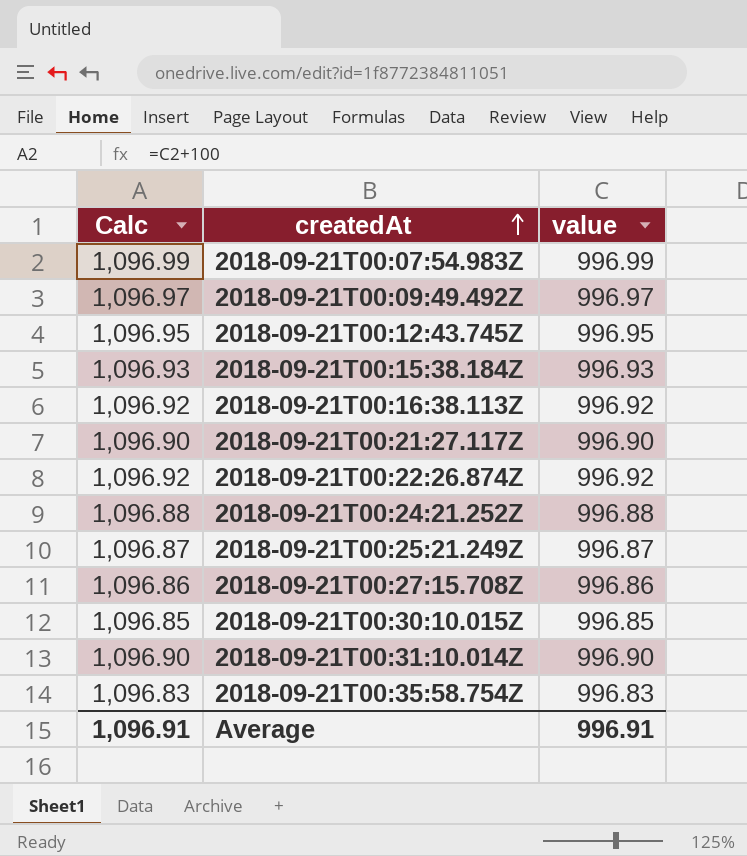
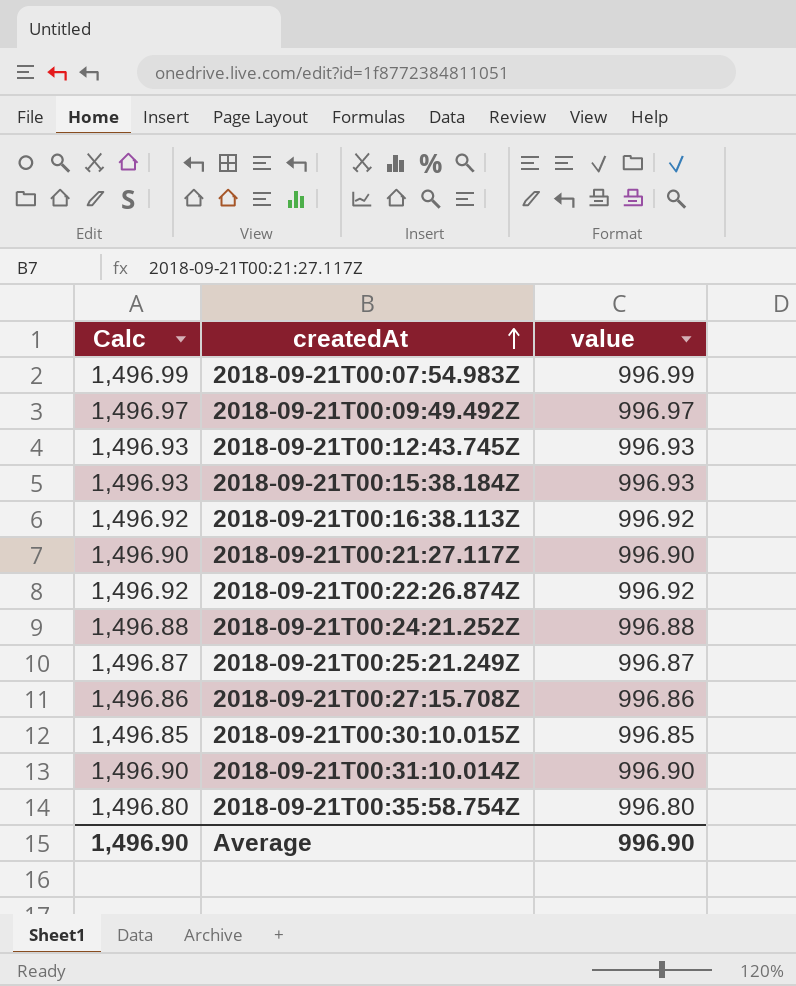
column Calc | formula: [value] + 100 -> [value] + 500
2018-09-21T00:12:43.745Z | value: 996.95 -> 996.93
2018-09-21T00:35:58.754Z | value: 996.83 -> 996.80
Average | Calc: 1,096.91 -> 1,496.90
Average | value: 996.91 -> 996.90

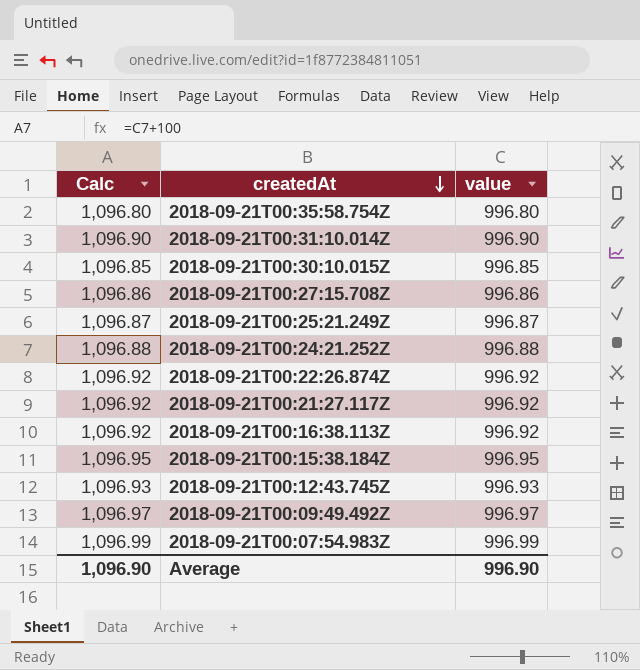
row order: createdAt ascending -> createdAt descending
column Calc | formula: [value] + 500 -> [value] + 100
2018-09-21T00:21:27.117Z | value: 996.90 -> 996.92
2018-09-21T00:15:38.184Z | value: 996.93 -> 996.95
Average | Calc: 1,496.90 -> 1,096.90

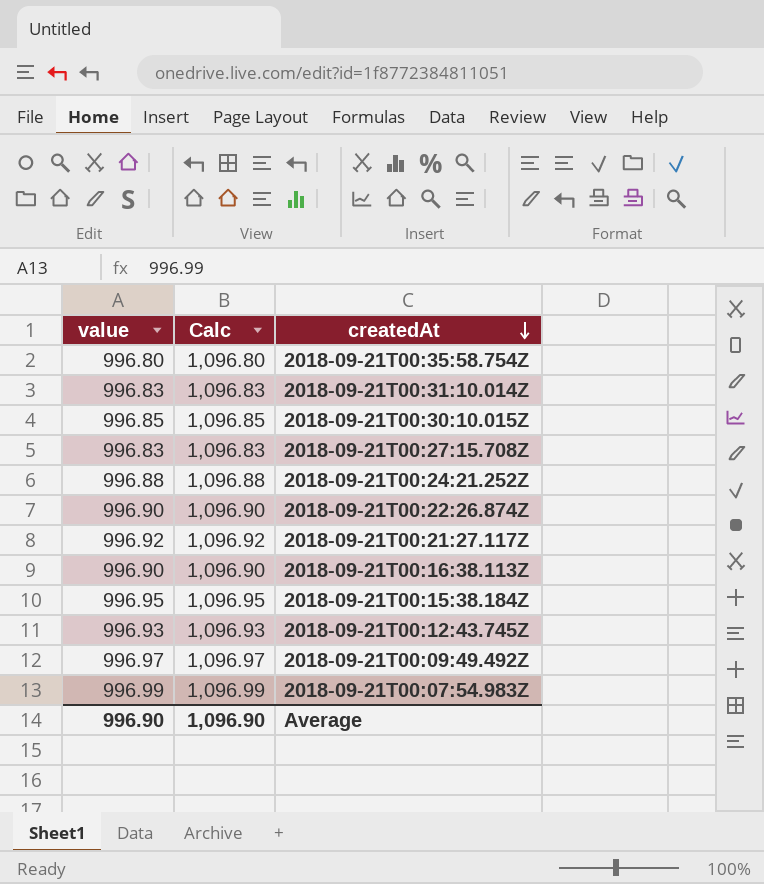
column value | position: 3 -> 1
row 2018-09-21T00:25:21.249Z: 1,096.87 | 996.87 -> none
2018-09-21T00:31:10.014Z | value: 996.90 -> 996.83
2018-09-21T00:31:10.014Z | Calc: 1,096.90 -> 1,096.83
2018-09-21T00:27:15.708Z | value: 996.86 -> 996.83
2018-09-21T00:27:15.708Z | Calc: 1,096.86 -> 1,096.83
2018-09-21T00:22:26.874Z | value: 996.92 -> 996.90
2018-09-21T00:22:26.874Z | Calc: 1,096.92 -> 1,096.90
2018-09-21T00:16:38.113Z | value: 996.92 -> 996.90
2018-09-21T00:16:38.113Z | Calc: 1,096.92 -> 1,096.90

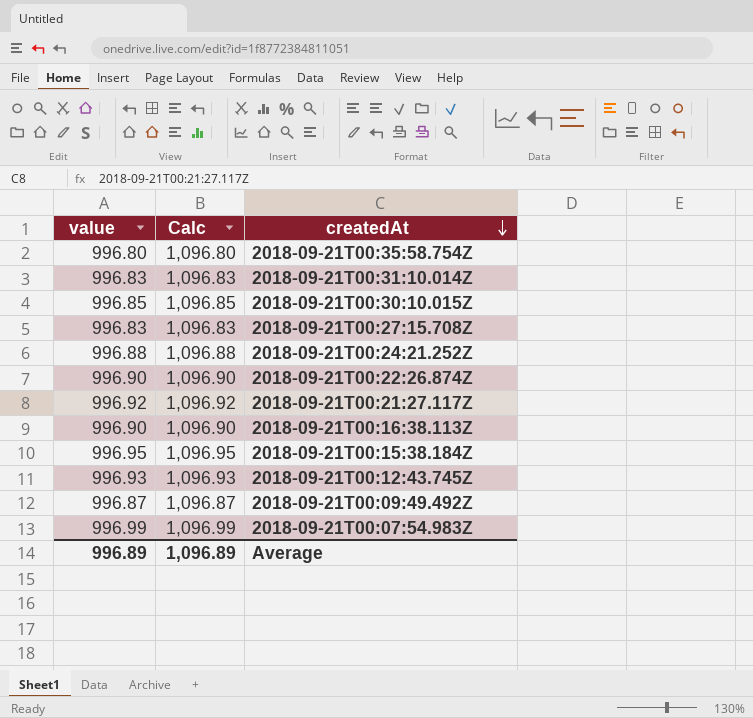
2018-09-21T00:09:49.492Z | value: 996.97 -> 996.87
2018-09-21T00:09:49.492Z | Calc: 1,096.97 -> 1,096.87
Average | value: 996.90 -> 996.89
Average | Calc: 1,096.90 -> 1,096.89

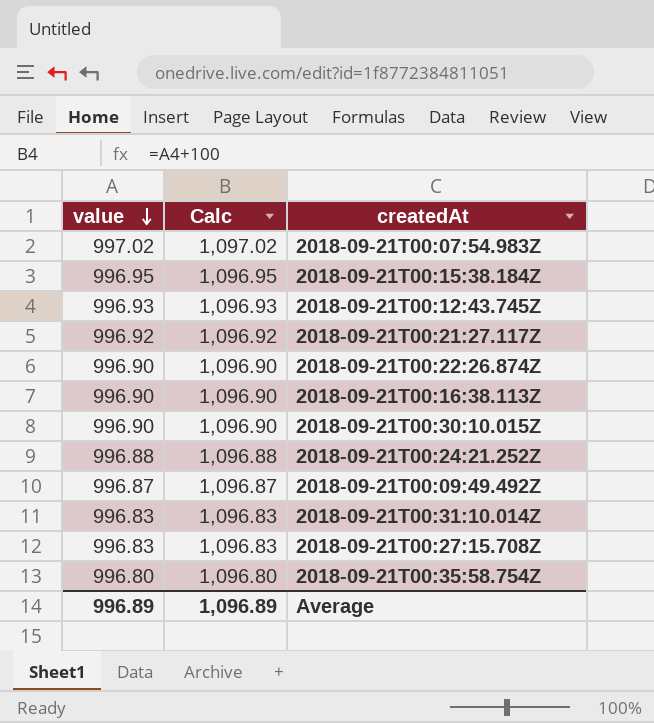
row order: createdAt descending -> value descending
2018-09-21T00:07:54.983Z | value: 996.99 -> 997.02
2018-09-21T00:07:54.983Z | Calc: 1,096.99 -> 1,097.02
2018-09-21T00:30:10.015Z | value: 996.85 -> 996.90
2018-09-21T00:30:10.015Z | Calc: 1,096.85 -> 1,096.90

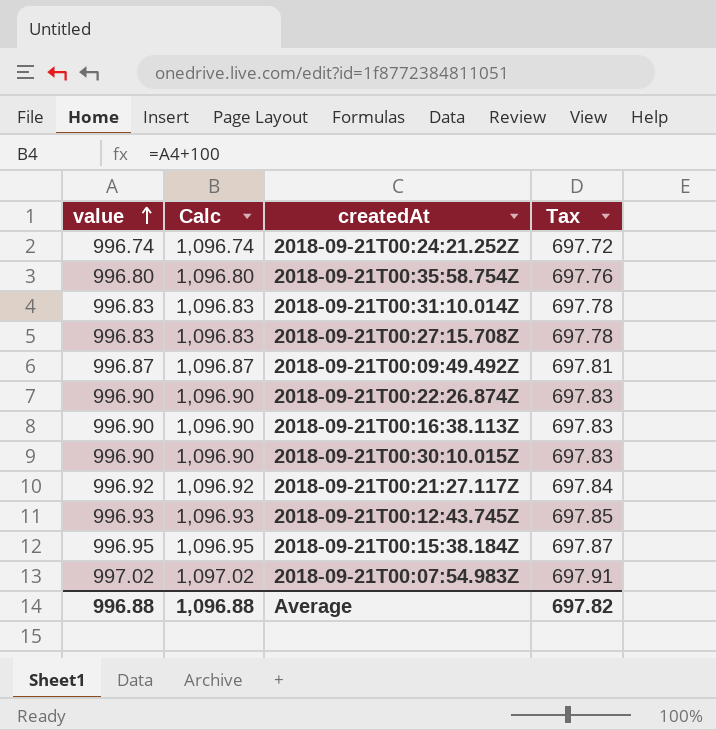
row order: value descending -> value ascending
column Tax | formula: none -> [value] * 0.7
2018-09-21T00:24:21.252Z | value: 996.88 -> 996.74
2018-09-21T00:24:21.252Z | Calc: 1,096.88 -> 1,096.74
Average | value: 996.89 -> 996.88
Average | Calc: 1,096.89 -> 1,096.88

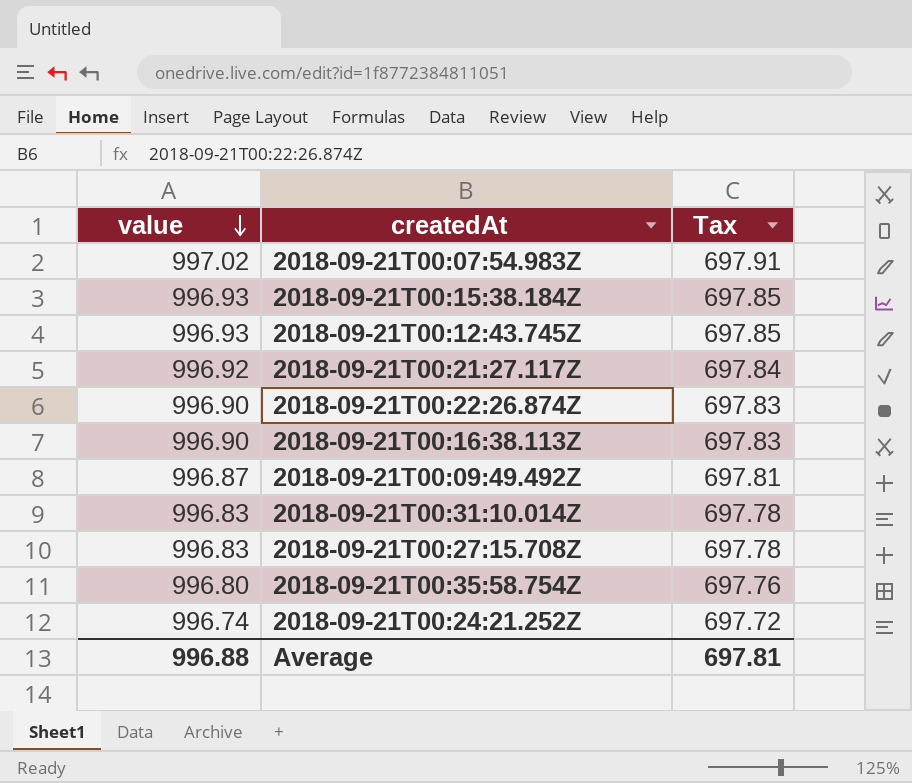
row order: value ascending -> value descending
column Calc | formula: [value] + 100 -> none
row 2018-09-21T00:30:10.015Z: 996.90 | 1,096.90 | 697.83 -> none
2018-09-21T00:15:38.184Z | value: 996.95 -> 996.93
2018-09-21T00:15:38.184Z | Tax: 697.87 -> 697.85
Average | Tax: 697.82 -> 697.81

